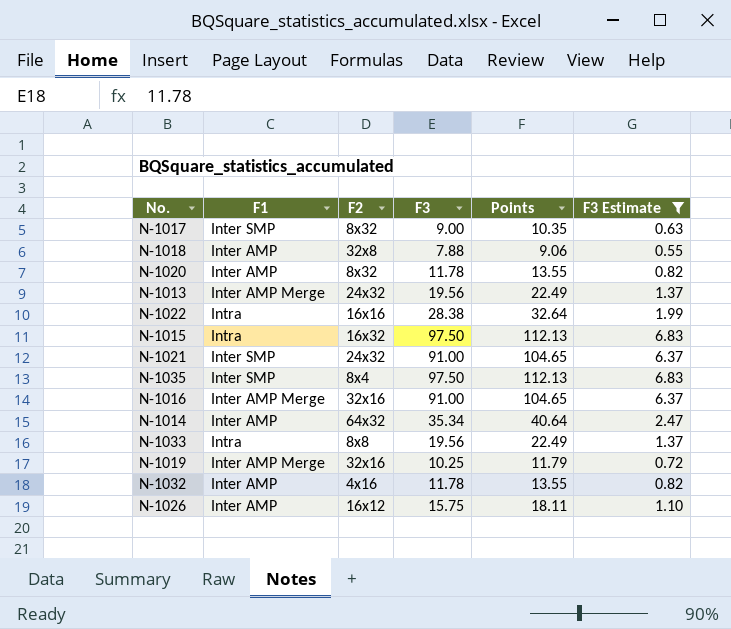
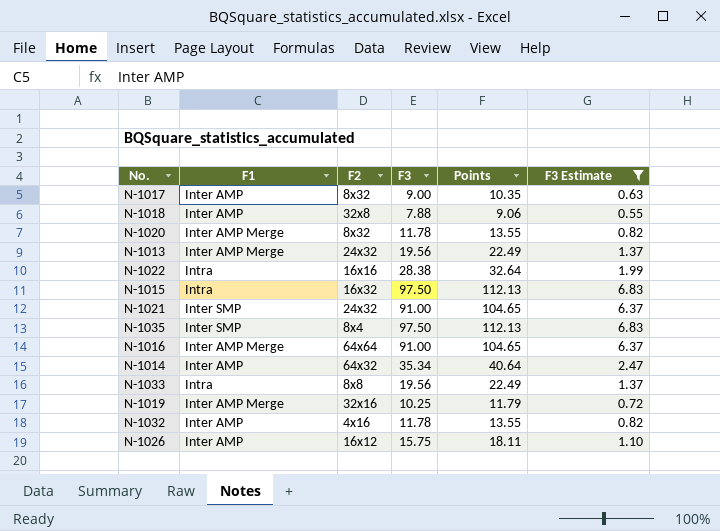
N-1017 | F1: Inter SMP -> Inter AMP
N-1020 | F1: Inter AMP -> Inter AMP Merge
N-1016 | F2: 32x16 -> 64x64

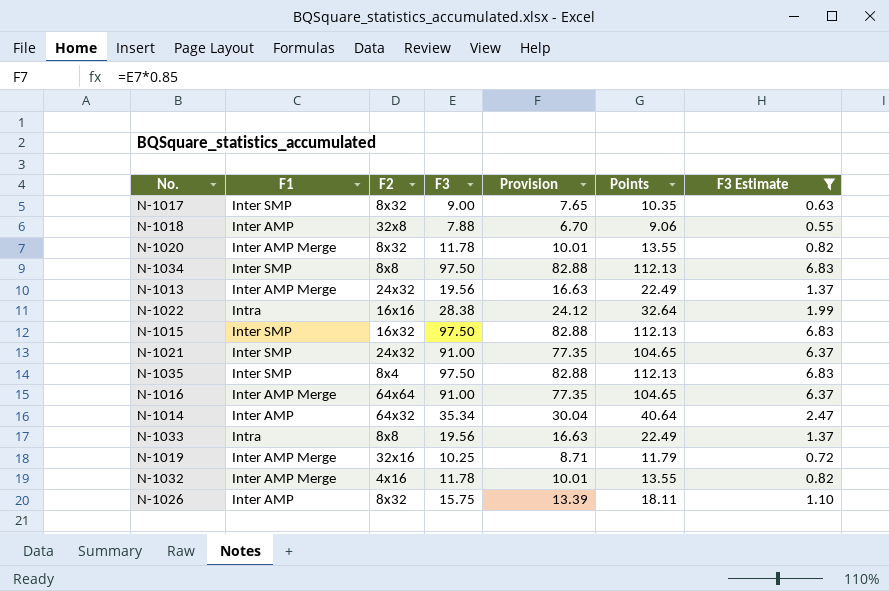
column Provision | formula: none -> [F3] * 0.85
N-1017 | F1: Inter AMP -> Inter SMP
row N-1034: none -> Inter SMP | 8x8 | 97.50 | 82.88 | 112.13 | 6.83
N-1015 | F1: Intra -> Inter SMP
N-1032 | F1: Inter AMP -> Inter AMP Merge
N-1026 | F2: 16x12 -> 8x32

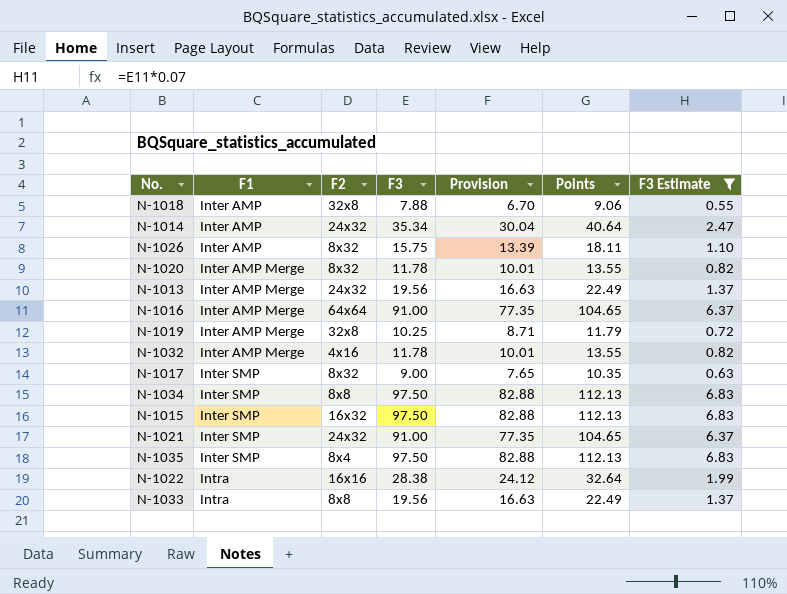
row order: none -> F1 ascending
N-1014 | F2: 64x32 -> 24x32
N-1019 | F2: 32x16 -> 32x8

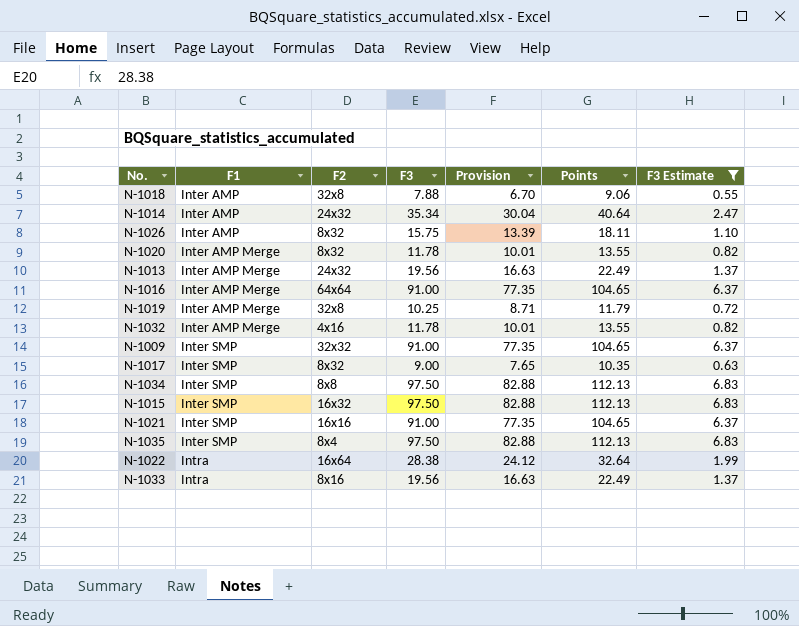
row N-1009: none -> Inter SMP | 32x32 | 91.00 | 77.35 | 104.65 | 6.37
N-1021 | F2: 24x32 -> 16x16
N-1022 | F2: 16x16 -> 16x64
N-1033 | F2: 8x8 -> 8x16

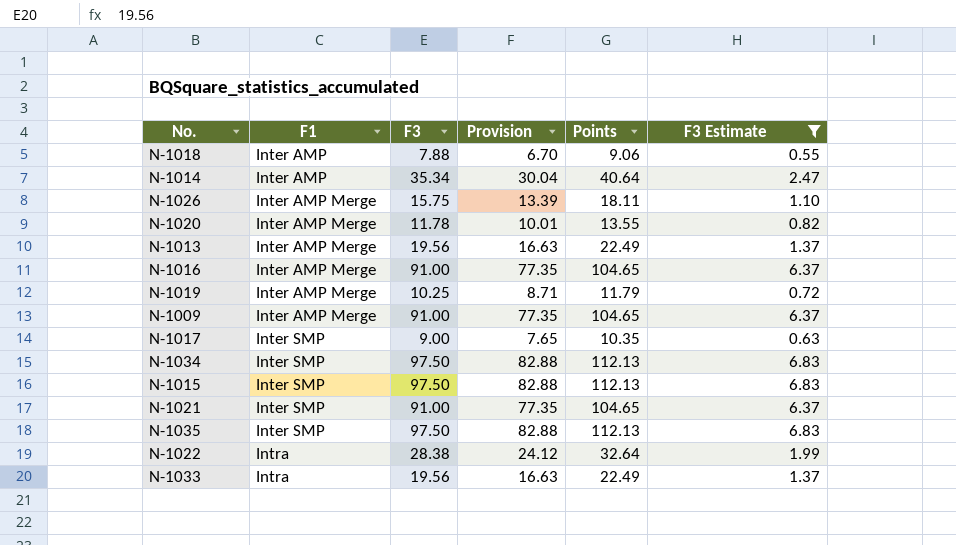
column F2 | position: 3 -> none
row N-1032: Inter AMP Merge | 4x16 | 11.78 | 10.01 | 13.55 | 0.82 -> none
N-1026 | F1: Inter AMP -> Inter AMP Merge
N-1009 | F1: Inter SMP -> Inter AMP Merge

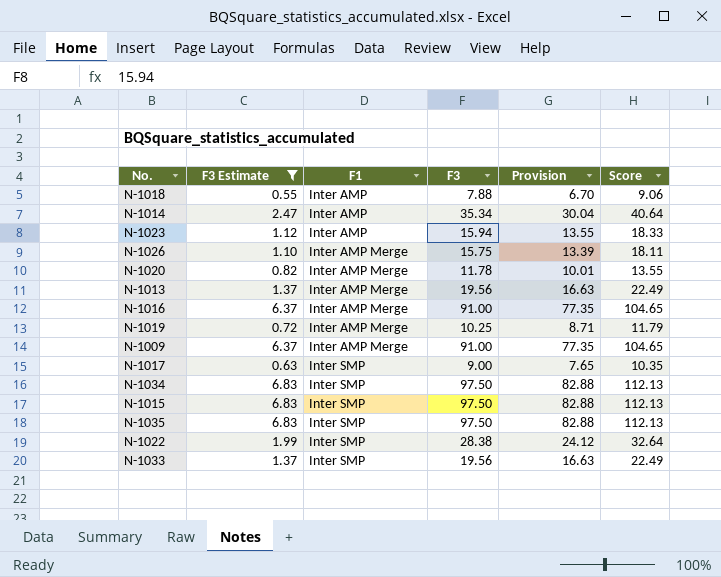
column F3 Estimate | position: 6 -> 2
column name: Points -> Score
row N-1021: Inter SMP | 91.00 | 77.35 | 104.65 | 6.37 -> none
row N-1023: none -> 1.12 | Inter AMP | 15.94 | 13.55 | 18.33
N-1022 | F1: Intra -> Inter SMP
N-1033 | F1: Intra -> Inter SMP

